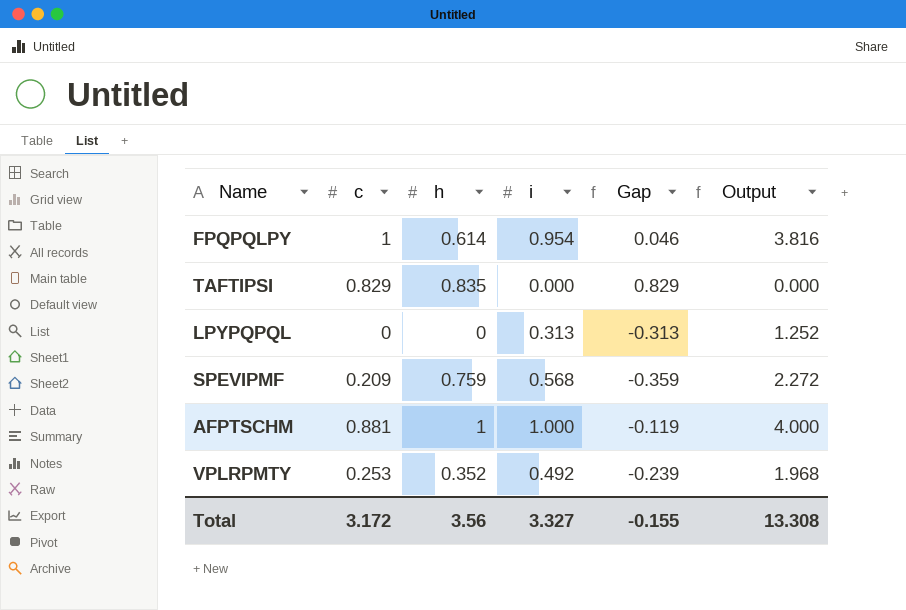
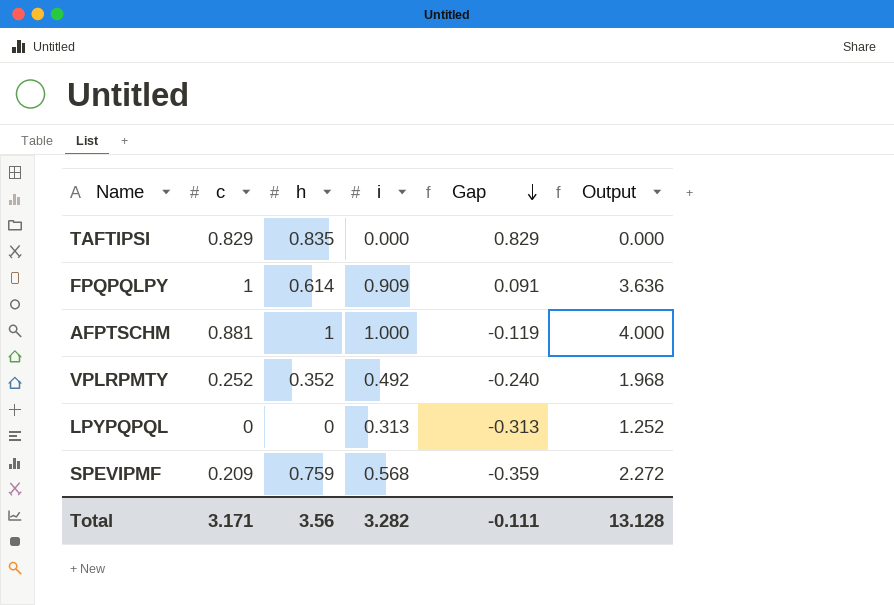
row order: none -> Gap descending
FPQPQLPY | i: 0.954 -> 0.909
FPQPQLPY | Gap: 0.046 -> 0.091
FPQPQLPY | Output: 3.816 -> 3.636
VPLRPMTY | c: 0.253 -> 0.252
VPLRPMTY | Gap: -0.239 -> -0.240
Total | c: 3.172 -> 3.171
Total | i: 3.327 -> 3.282
Total | Gap: -0.155 -> -0.111
Total | Output: 13.308 -> 13.128

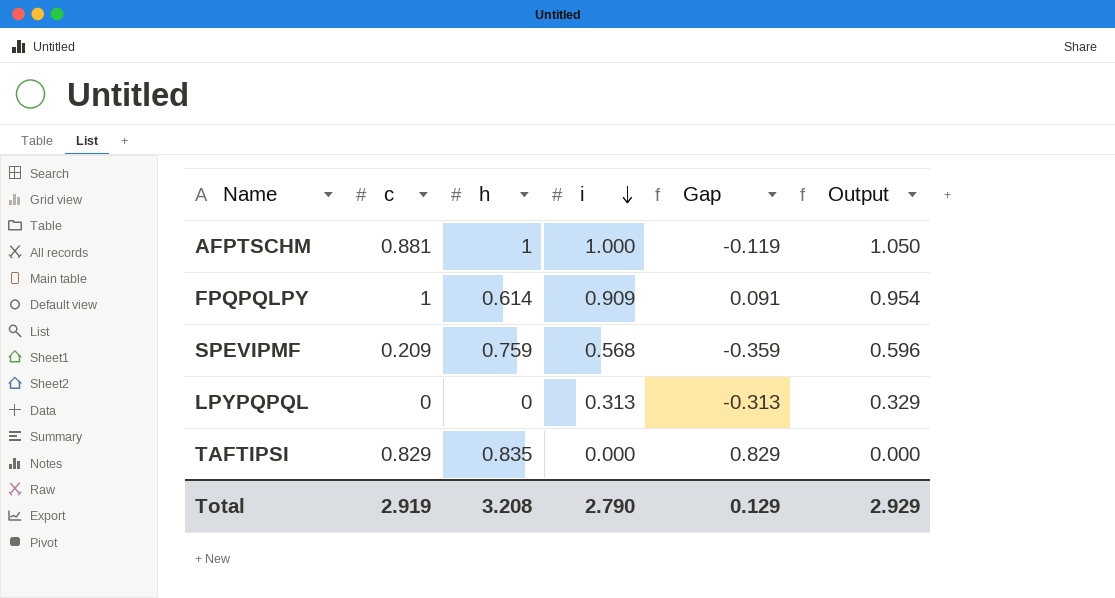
row order: Gap descending -> i descending
column Output | formula: [i] * 4 -> [i] * 1.05
row VPLRPMTY: 0.252 | 0.352 | 0.492 | -0.240 | 1.968 -> none
Total | c: 3.171 -> 2.919
Total | h: 3.56 -> 3.208
Total | i: 3.282 -> 2.790
Total | Gap: -0.111 -> 0.129
Total | Output: 13.128 -> 2.929

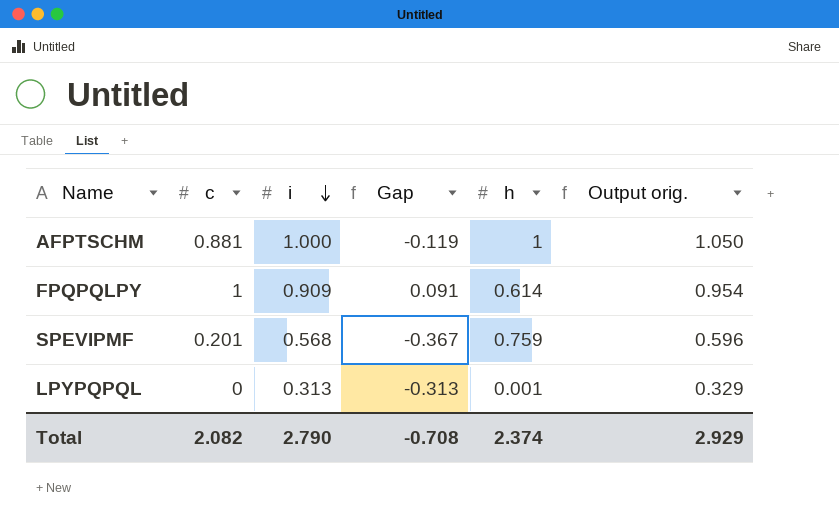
column h | position: 3 -> 5
column name: Output -> Output orig.
row TAFTIPSI: 0.829 | 0.835 | 0.000 | 0.829 | 0.000 -> none
SPEVIPMF | c: 0.209 -> 0.201
SPEVIPMF | Gap: -0.359 -> -0.367
LPYPQPQL | h: 0 -> 0.001
Total | c: 2.919 -> 2.082
Total | Gap: 0.129 -> -0.708
Total | h: 3.208 -> 2.374

